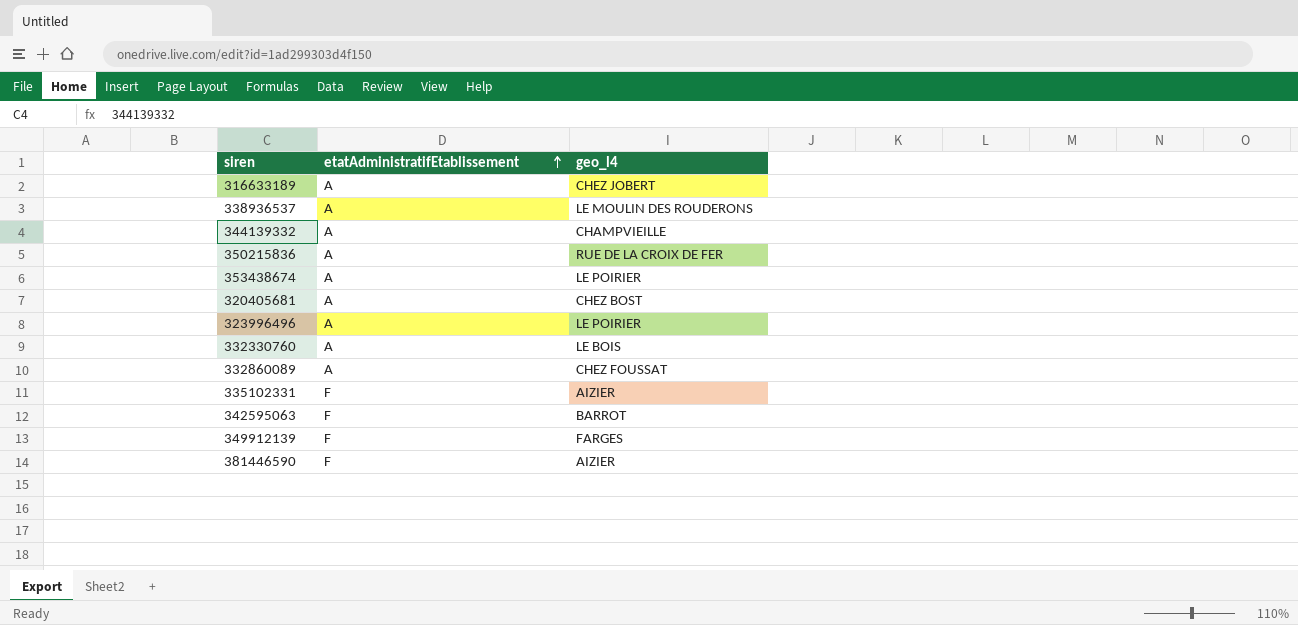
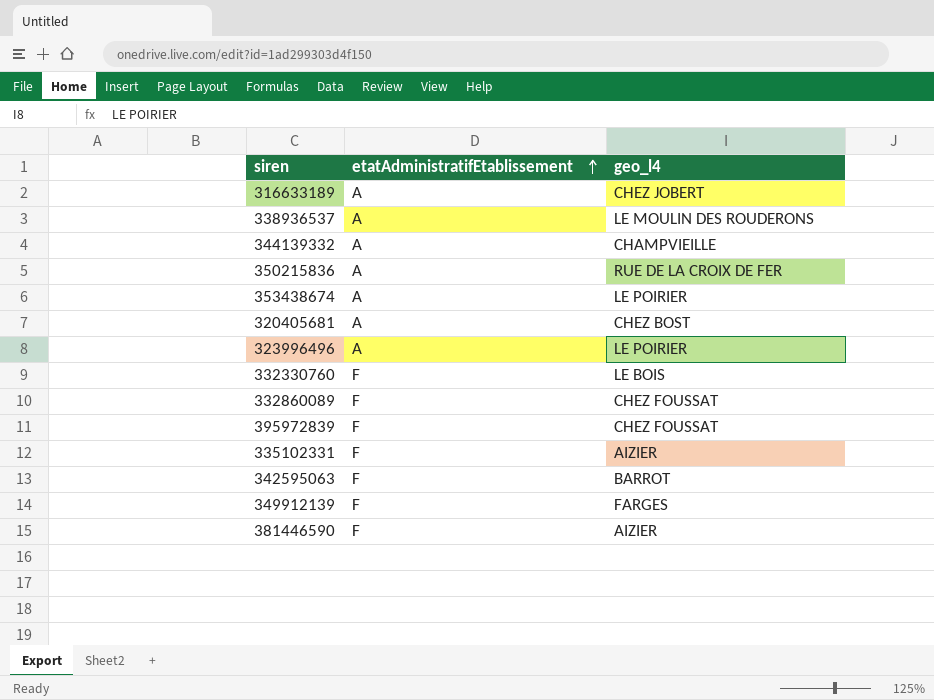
332330760 | etatAdministratifEtablissement: A -> F
332860089 | etatAdministratifEtablissement: A -> F
row 395972839: none -> F | CHEZ FOUSSAT

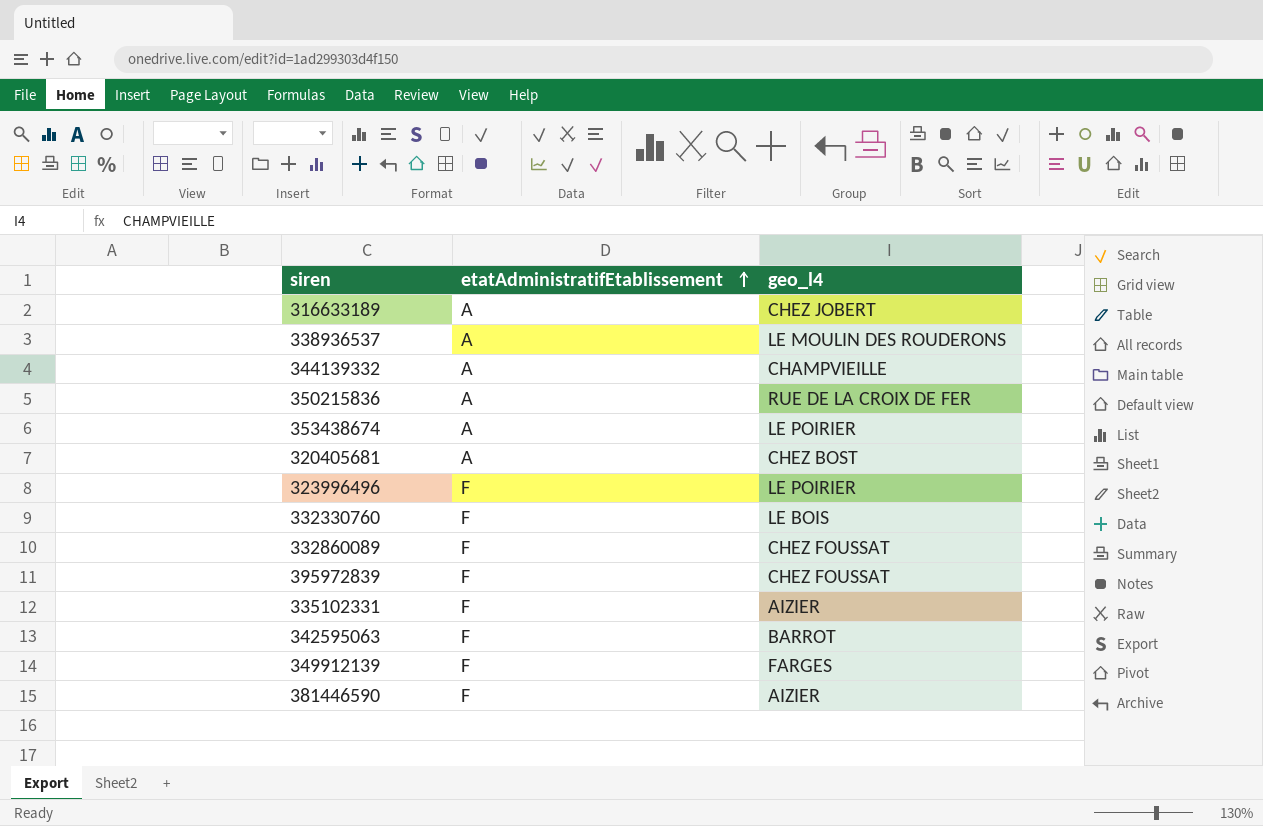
323996496 | etatAdministratifEtablissement: A -> F

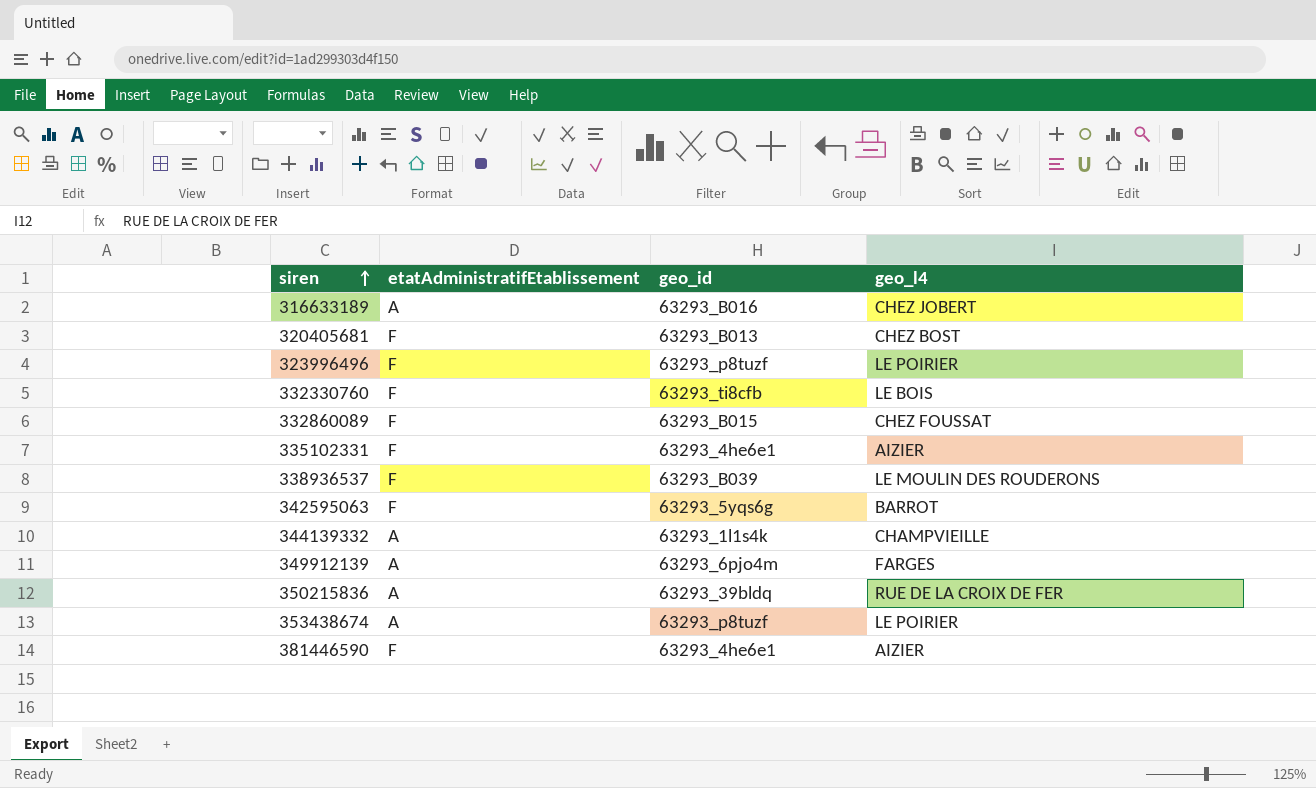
row order: etatAdministratifEtablissement ascending -> siren ascending
column geo_id | position: none -> 3
row 395972839: F | CHEZ FOUSSAT -> none
320405681 | etatAdministratifEtablissement: A -> F
338936537 | etatAdministratifEtablissement: A -> F
349912139 | etatAdministratifEtablissement: F -> A

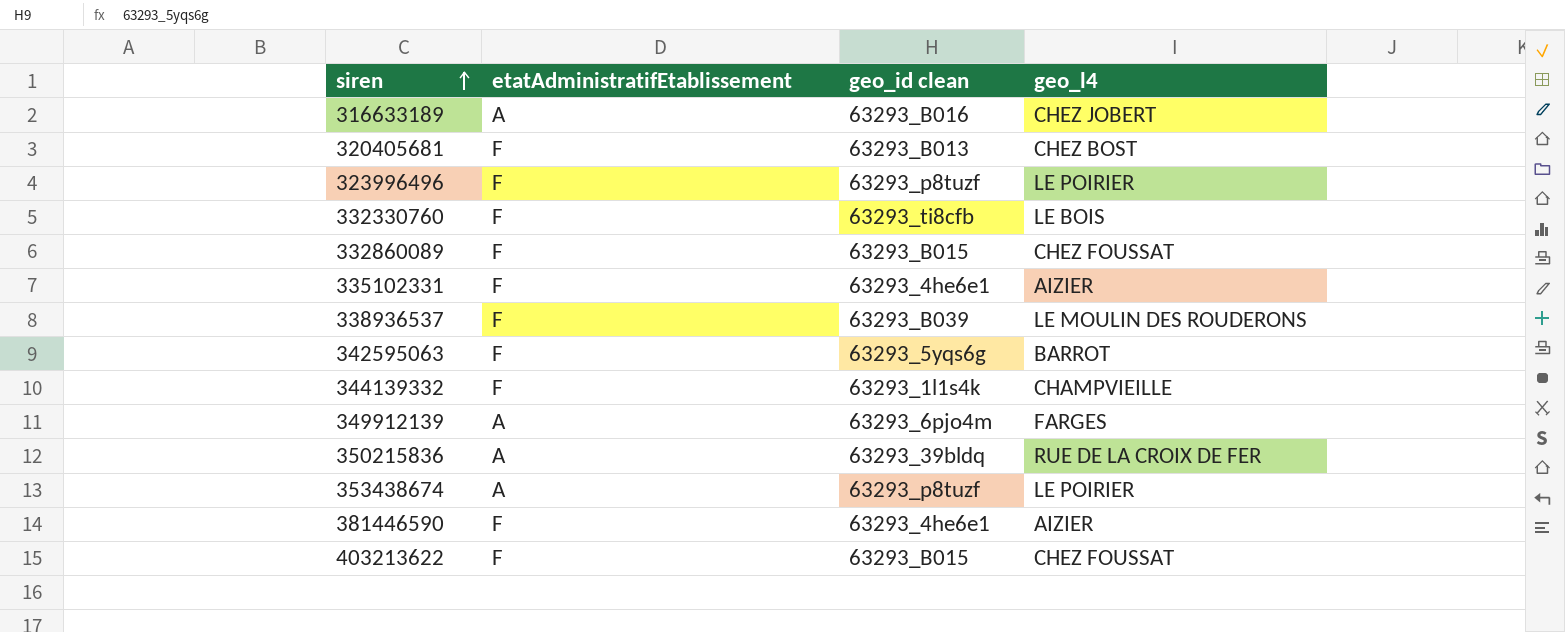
column name: geo_id -> geo_id clean
344139332 | etatAdministratifEtablissement: A -> F
row 403213622: none -> F | 63293_B015 | CHEZ FOUSSAT

